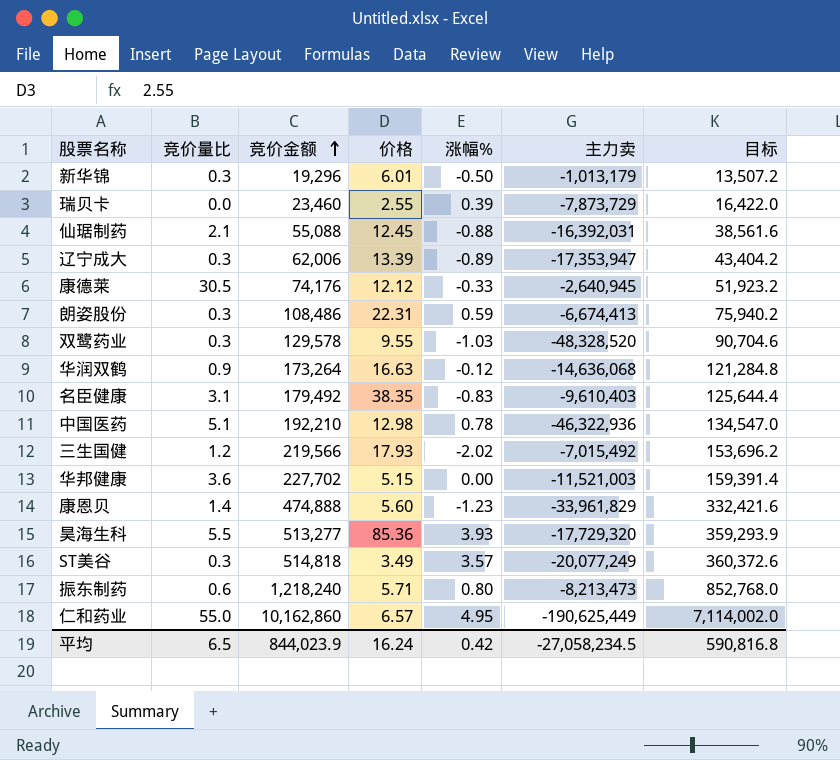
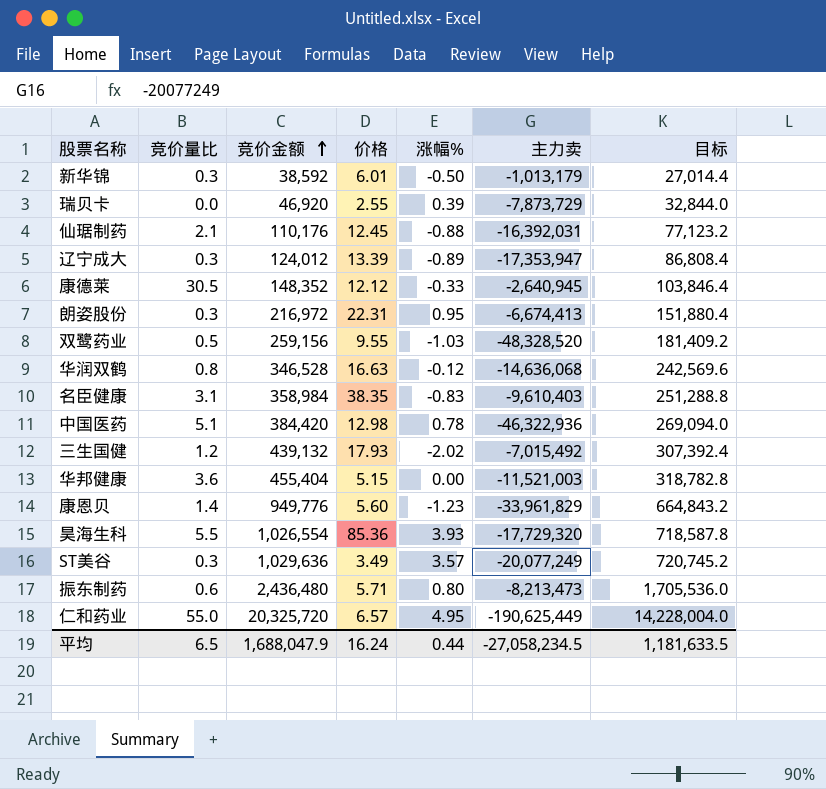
新华锦 | 竞价金额: 19,296 -> 38,592
新华锦 | 目标: 13,507.2 -> 27,014.4
瑞贝卡 | 竞价金额: 23,460 -> 46,920
瑞贝卡 | 目标: 16,422.0 -> 32,844.0
仙琚制药 | 竞价金额: 55,088 -> 110,176
仙琚制药 | 目标: 38,561.6 -> 77,123.2
辽宁成大 | 竞价金额: 62,006 -> 124,012
辽宁成大 | 目标: 43,404.2 -> 86,808.4
康德莱 | 竞价金额: 74,176 -> 148,352
康德莱 | 目标: 51,923.2 -> 103,846.4
朗姿股份 | 竞价金额: 108,486 -> 216,972
朗姿股份 | 涨幅%: 0.59 -> 0.95
朗姿股份 | 目标: 75,940.2 -> 151,880.4
双鹭药业 | 竞价量比: 0.3 -> 0.5
双鹭药业 | 竞价金额: 129,578 -> 259,156
双鹭药业 | 目标: 90,704.6 -> 181,409.2
华润双鹤 | 竞价量比: 0.9 -> 0.8
华润双鹤 | 竞价金额: 173,264 -> 346,528
华润双鹤 | 目标: 121,284.8 -> 242,569.6
名臣健康 | 竞价金额: 179,492 -> 358,984
名臣健康 | 目标: 125,644.4 -> 251,288.8
中国医药 | 竞价金额: 192,210 -> 384,420
中国医药 | 目标: 134,547.0 -> 269,094.0
三生国健 | 竞价金额: 219,566 -> 439,132
三生国健 | 目标: 153,696.2 -> 307,392.4
华邦健康 | 竞价金额: 227,702 -> 455,404
华邦健康 | 目标: 159,391.4 -> 318,782.8
康恩贝 | 竞价金额: 474,888 -> 949,776
康恩贝 | 目标: 332,421.6 -> 664,843.2
昊海生科 | 竞价金额: 513,277 -> 1,026,554
昊海生科 | 目标: 359,293.9 -> 718,587.8
ST美谷 | 竞价金额: 514,818 -> 1,029,636
ST美谷 | 目标: 360,372.6 -> 720,745.2
振东制药 | 竞价金额: 1,218,240 -> 2,436,480
振东制药 | 目标: 852,768.0 -> 1,705,536.0
仁和药业 | 竞价金额: 10,162,860 -> 20,325,720
仁和药业 | 目标: 7,114,002.0 -> 14,228,004.0
平均 | 竞价金额: 844,023.9 -> 1,688,047.9
平均 | 涨幅%: 0.42 -> 0.44
平均 | 目标: 590,816.8 -> 1,181,633.5

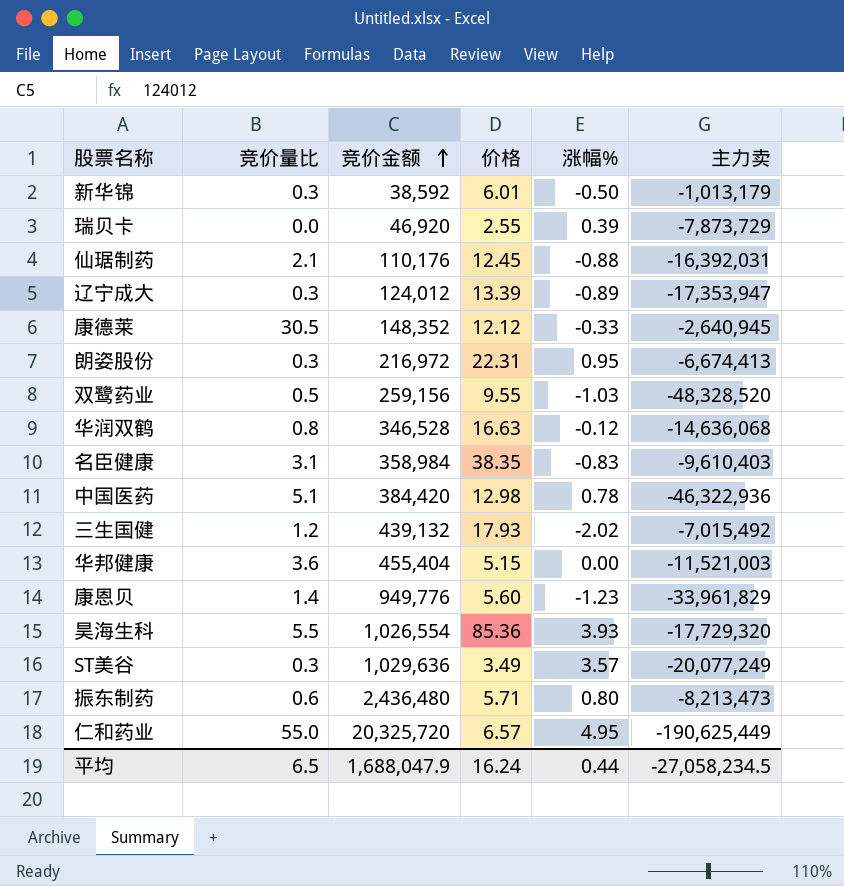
column 目标 | formula: [竞价金额] * 0.7 -> none

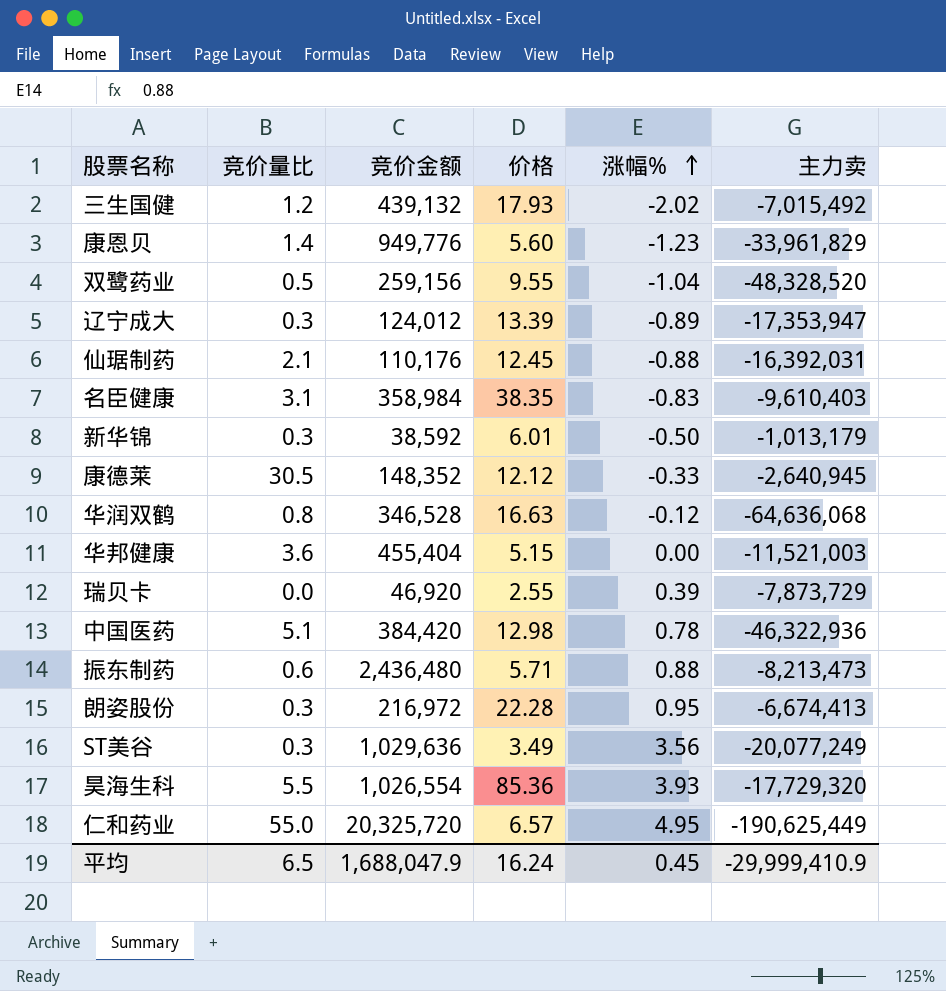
row order: 竞价金额 ascending -> 涨幅% ascending
双鹭药业 | 涨幅%: -1.03 -> -1.04
华润双鹤 | 主力卖: -14,636,068 -> -64,636,068
振东制药 | 涨幅%: 0.80 -> 0.88
朗姿股份 | 价格: 22.31 -> 22.28
ST美谷 | 涨幅%: 3.57 -> 3.56
平均 | 涨幅%: 0.44 -> 0.45
平均 | 主力卖: -27,058,234.5 -> -29,999,410.9

